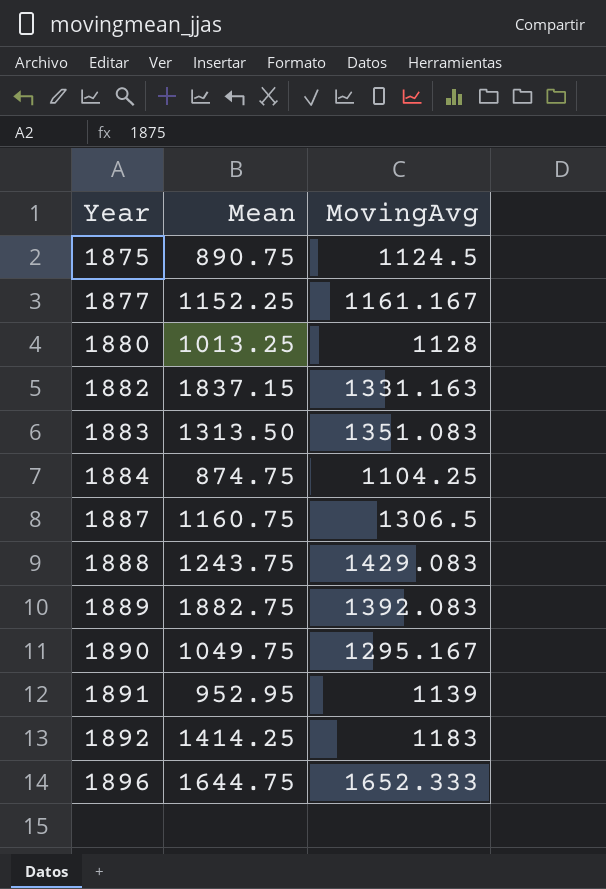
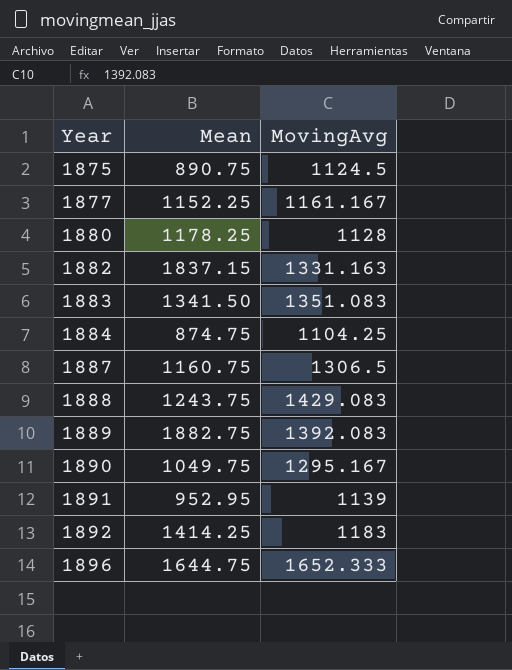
1880 | Mean: 1013.25 -> 1178.25
1883 | Mean: 1313.50 -> 1341.50

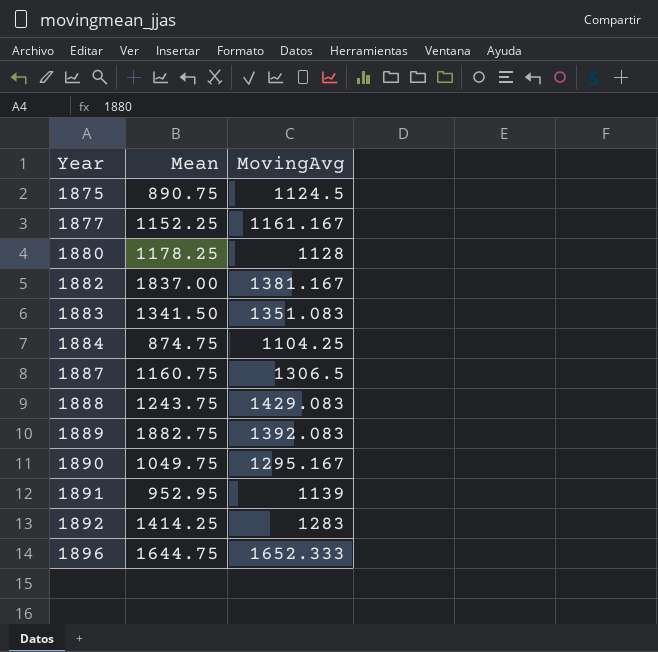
1882 | Mean: 1837.15 -> 1837.00
1882 | MovingAvg: 1331.163 -> 1381.167
1892 | MovingAvg: 1183 -> 1283

